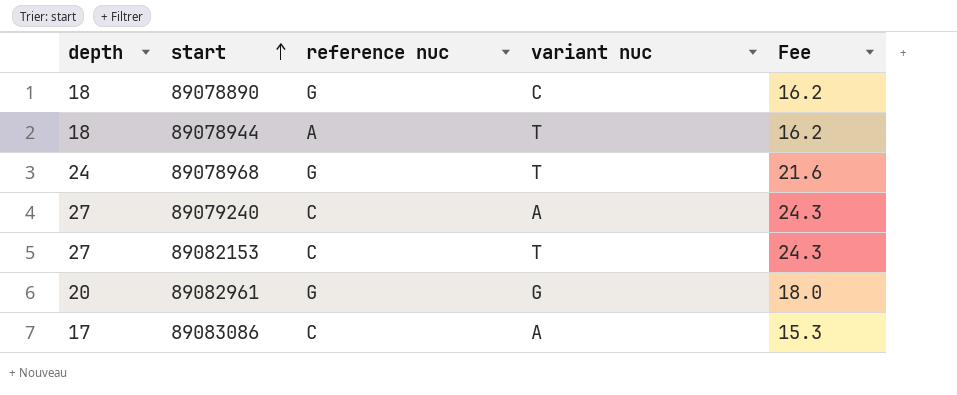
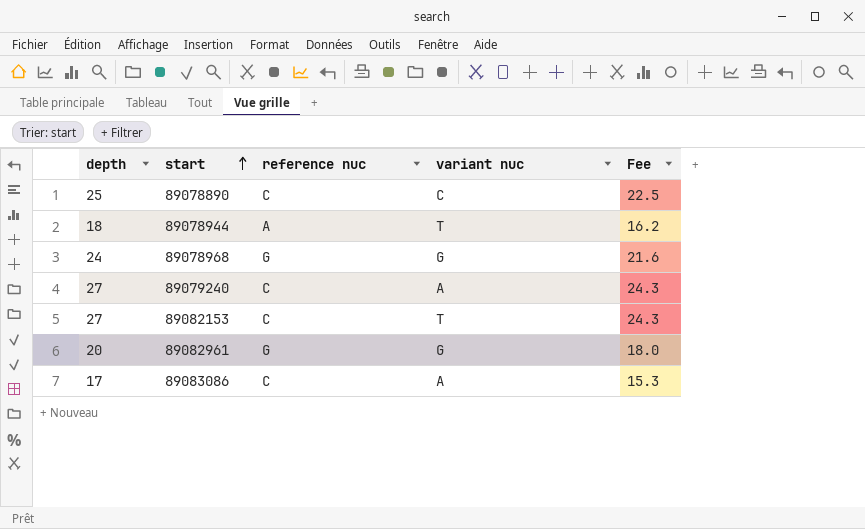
89078890 | depth: 18 -> 25
89078890 | reference nuc: G -> C
89078890 | Fee: 16.2 -> 22.5
89078968 | variant nuc: T -> G

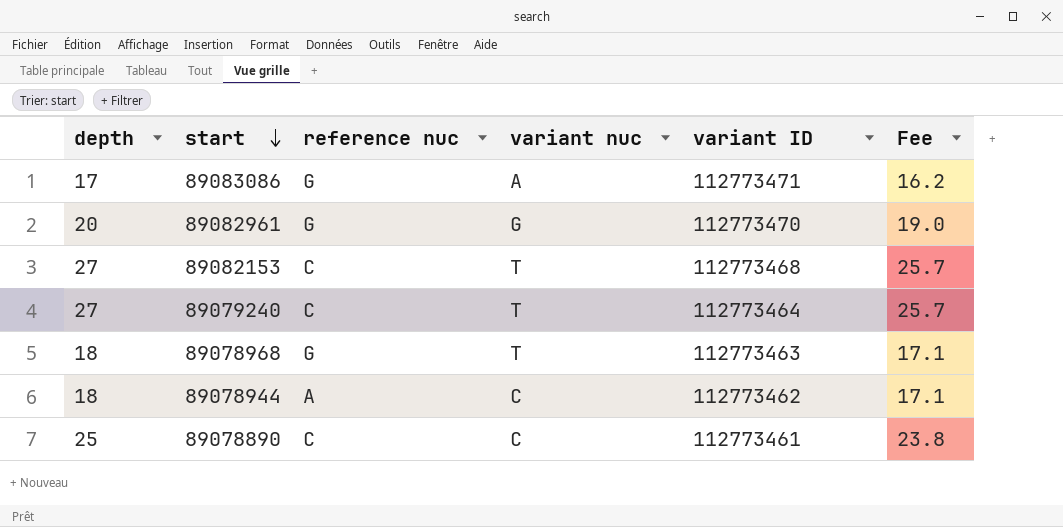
row order: start ascending -> start descending
column variant ID | position: none -> 5
column Fee | formula: [depth] * 0.9 -> [depth] * 0.95
89083086 | reference nuc: C -> G
89079240 | variant nuc: A -> T
89078968 | depth: 24 -> 18
89078968 | variant nuc: G -> T
89078944 | variant nuc: T -> C

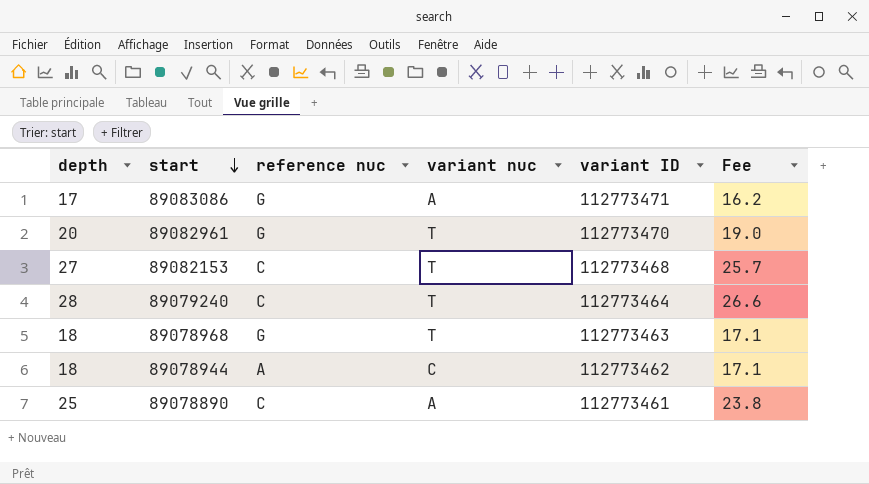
89082961 | variant nuc: G -> T
89079240 | depth: 27 -> 28
89079240 | Fee: 25.7 -> 26.6
89078890 | variant nuc: C -> A

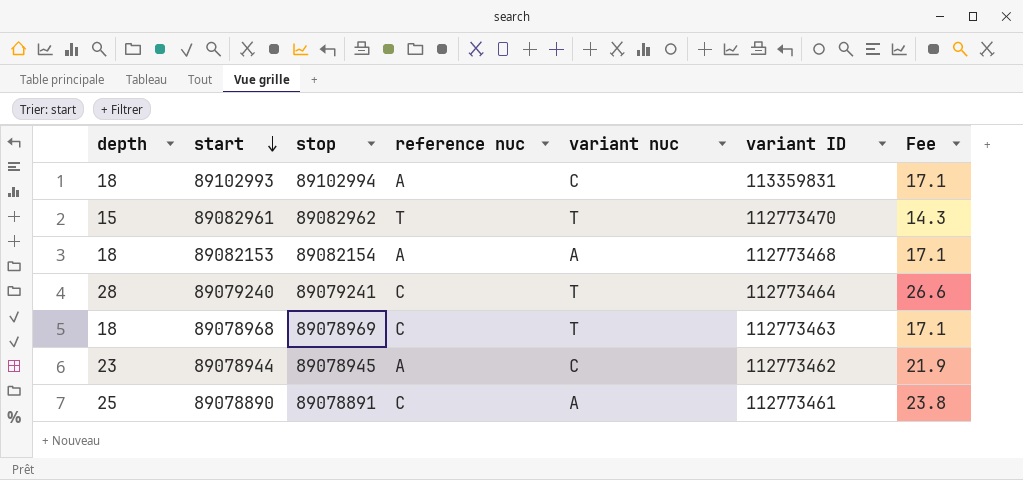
column stop | position: none -> 3
row 89083086: 17 | G | A | 112773471 | 16.2 -> none
row 89102993: none -> 18 | 89102994 | A | C | 113359831 | 17.1
89082961 | depth: 20 -> 15
89082961 | reference nuc: G -> T
89082961 | Fee: 19.0 -> 14.3
89082153 | depth: 27 -> 18
89082153 | reference nuc: C -> A
89082153 | variant nuc: T -> A
89082153 | Fee: 25.7 -> 17.1
89078968 | reference nuc: G -> C
89078944 | depth: 18 -> 23
89078944 | Fee: 17.1 -> 21.9

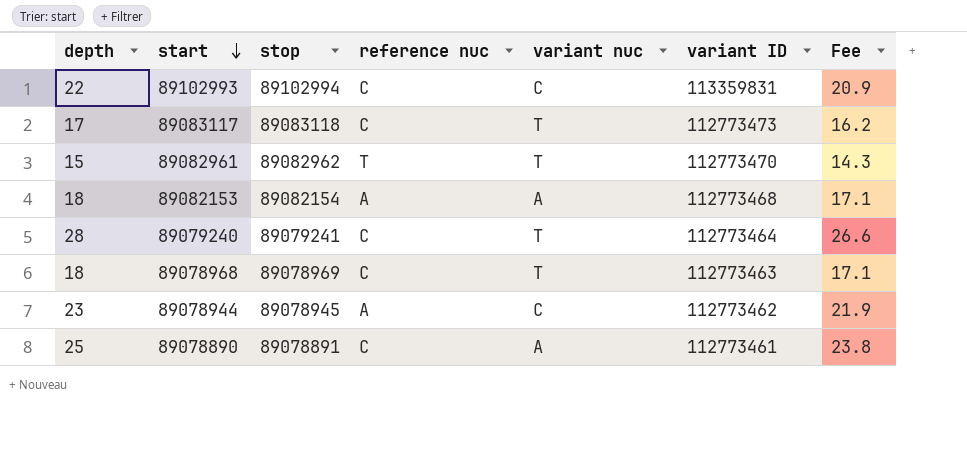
89102993 | depth: 18 -> 22
89102993 | reference nuc: A -> C
89102993 | Fee: 17.1 -> 20.9
row 89083117: none -> 17 | 89083118 | C | T | 112773473 | 16.2

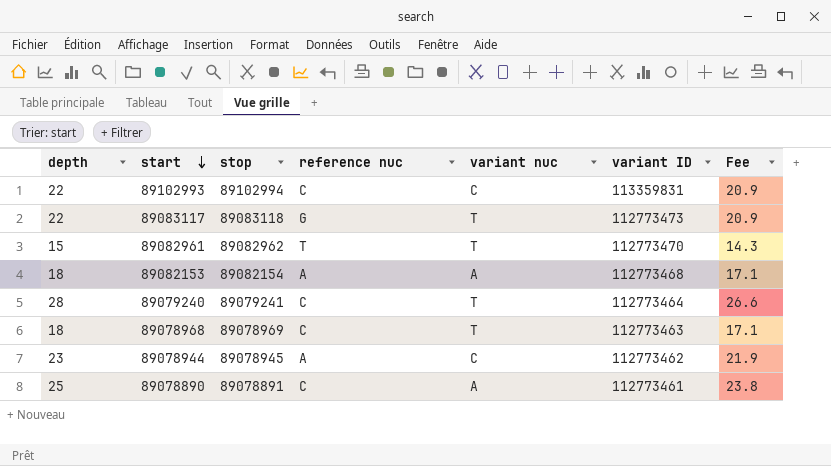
89083117 | depth: 17 -> 22
89083117 | reference nuc: C -> G
89083117 | Fee: 16.2 -> 20.9

